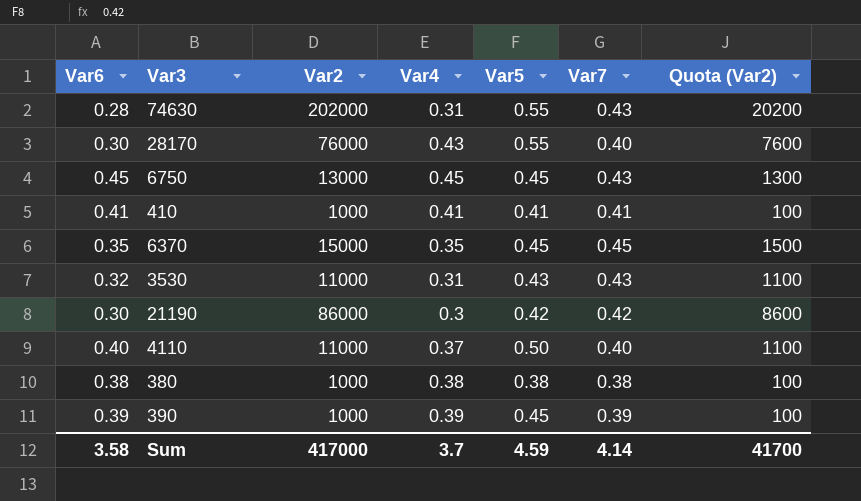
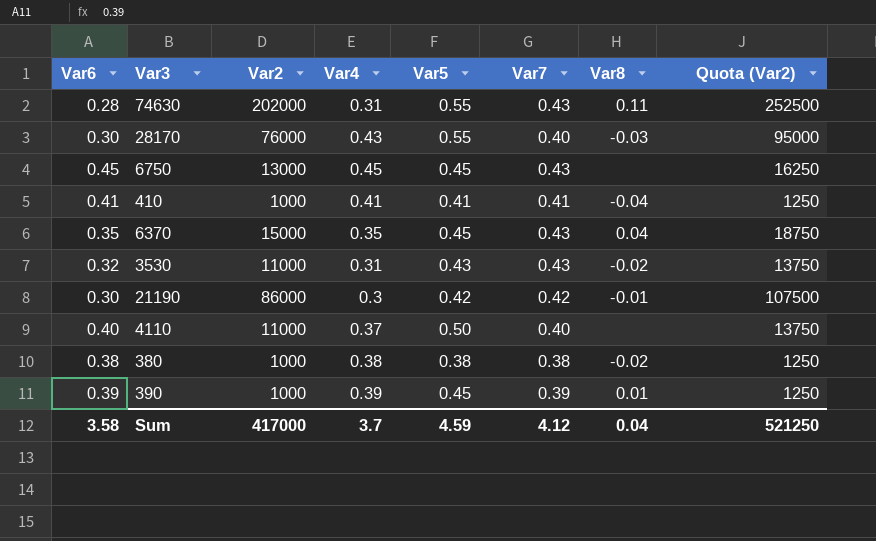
column Var8 | position: none -> 7
column Quota (Var2) | formula: [Var2] * 0.1 -> [Var2] * 1.25
6370 | Var7: 0.45 -> 0.43
Sum | Var7: 4.14 -> 4.12
Sum | Quota (Var2): 41700 -> 521250

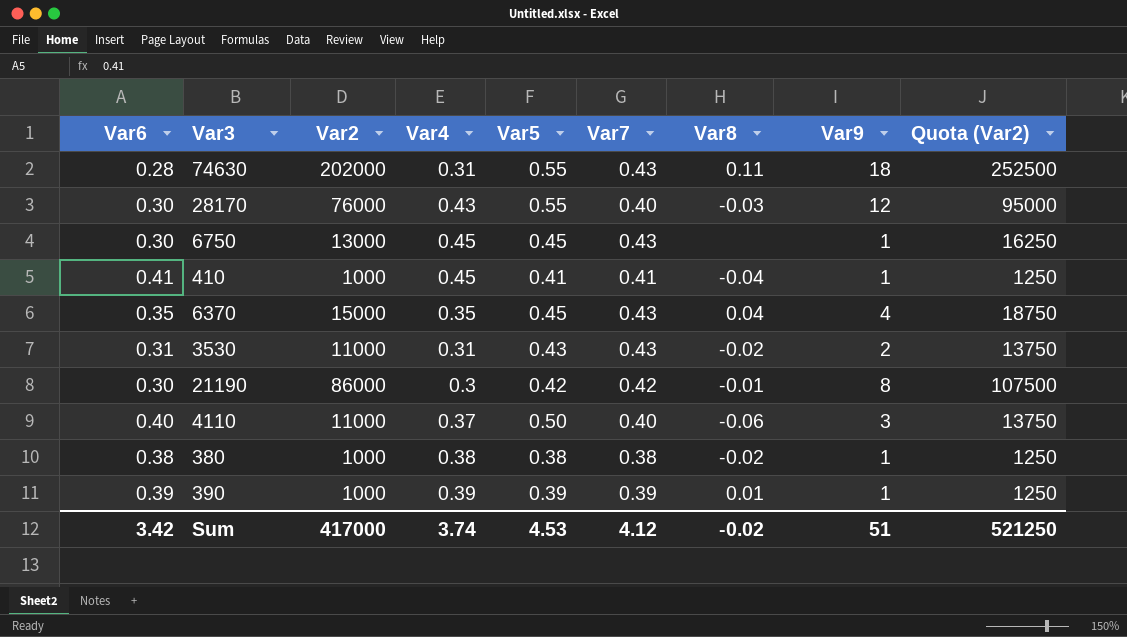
column Var9 | position: none -> 8
6750 | Var6: 0.45 -> 0.30
410 | Var4: 0.41 -> 0.45
3530 | Var6: 0.32 -> 0.31
4110 | Var8: none -> -0.06
390 | Var5: 0.45 -> 0.39
Sum | Var6: 3.58 -> 3.42
Sum | Var4: 3.7 -> 3.74
Sum | Var5: 4.59 -> 4.53
Sum | Var8: 0.04 -> -0.02

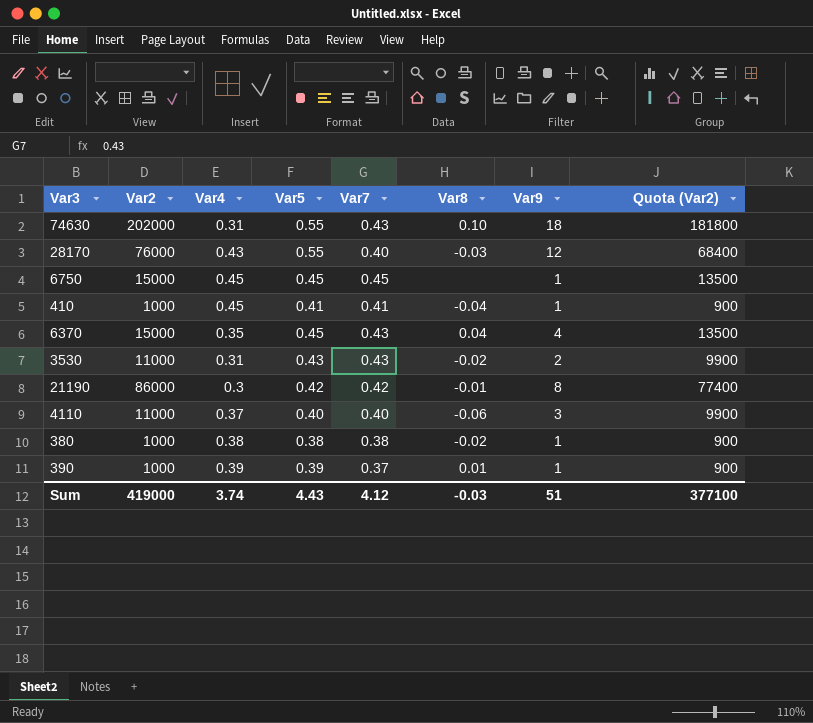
column Var6 | position: 1 -> none
column Quota (Var2) | formula: [Var2] * 1.25 -> [Var2] * 0.9
74630 | Var8: 0.11 -> 0.10
6750 | Var2: 13000 -> 15000
6750 | Var7: 0.43 -> 0.45
4110 | Var5: 0.50 -> 0.40
390 | Var7: 0.39 -> 0.37
Sum | Var2: 417000 -> 419000
Sum | Var5: 4.53 -> 4.43
Sum | Var8: -0.02 -> -0.03
Sum | Quota (Var2): 521250 -> 377100

